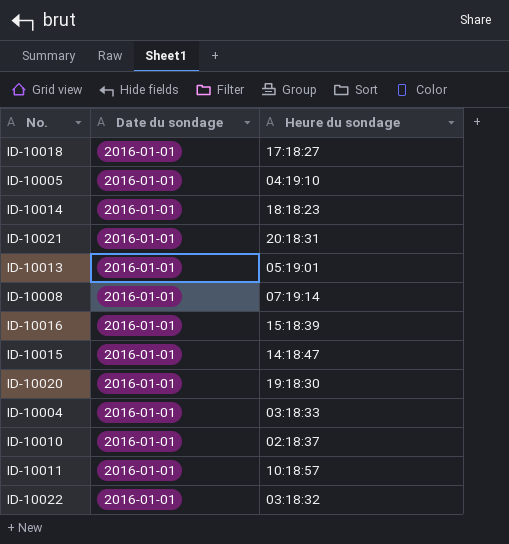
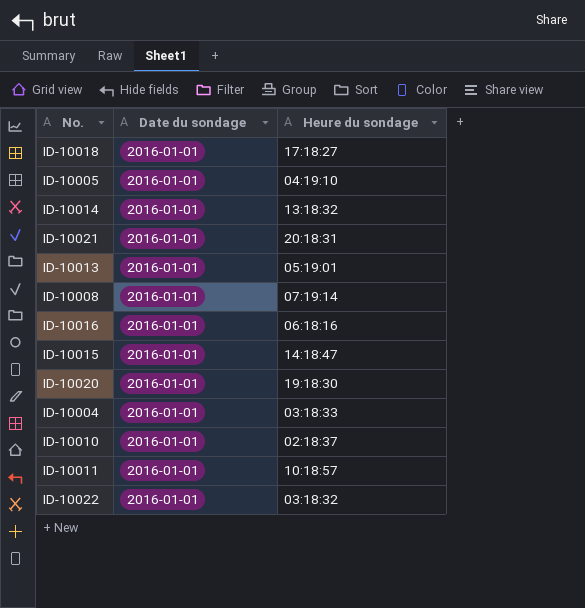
ID-10014 | Heure du sondage: 18:18:23 -> 13:18:32
ID-10016 | Heure du sondage: 15:18:39 -> 06:18:16

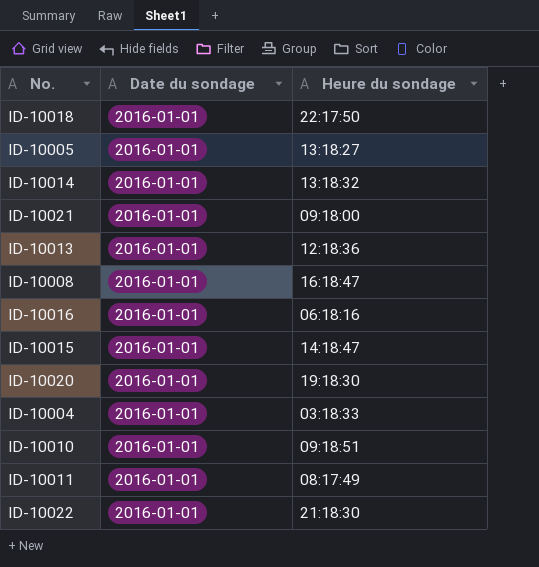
ID-10018 | Heure du sondage: 17:18:27 -> 22:17:50
ID-10005 | Heure du sondage: 04:19:10 -> 13:18:27
ID-10021 | Heure du sondage: 20:18:31 -> 09:18:00
ID-10013 | Heure du sondage: 05:19:01 -> 12:18:36
ID-10008 | Heure du sondage: 07:19:14 -> 16:18:47
ID-10010 | Heure du sondage: 02:18:37 -> 09:18:51
ID-10011 | Heure du sondage: 10:18:57 -> 08:17:49
ID-10022 | Heure du sondage: 03:18:32 -> 21:18:30

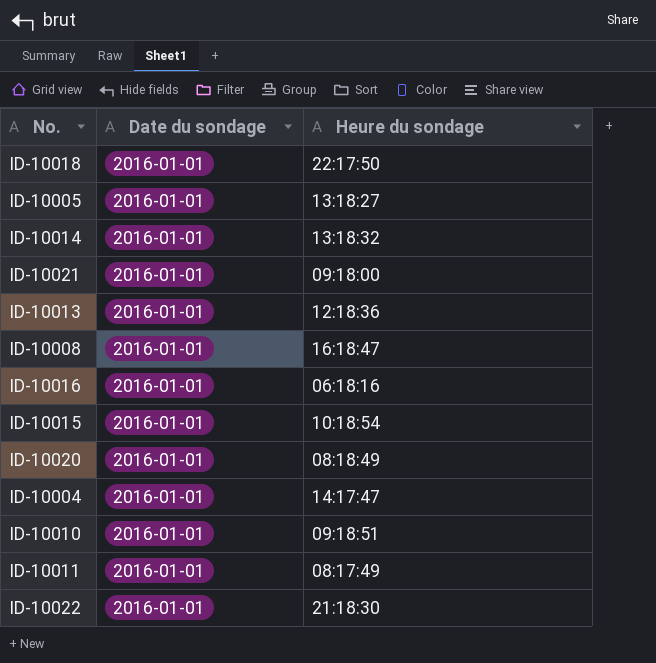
ID-10015 | Heure du sondage: 14:18:47 -> 10:18:54
ID-10020 | Heure du sondage: 19:18:30 -> 08:18:49
ID-10004 | Heure du sondage: 03:18:33 -> 14:17:47

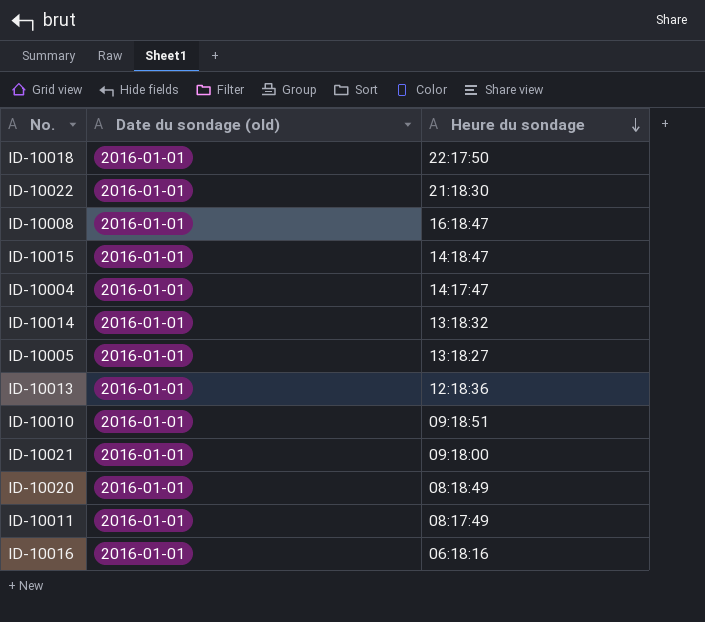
row order: none -> Heure du sondage descending
column name: Date du sondage -> Date du sondage (old)
ID-10015 | Heure du sondage: 10:18:54 -> 14:18:47

